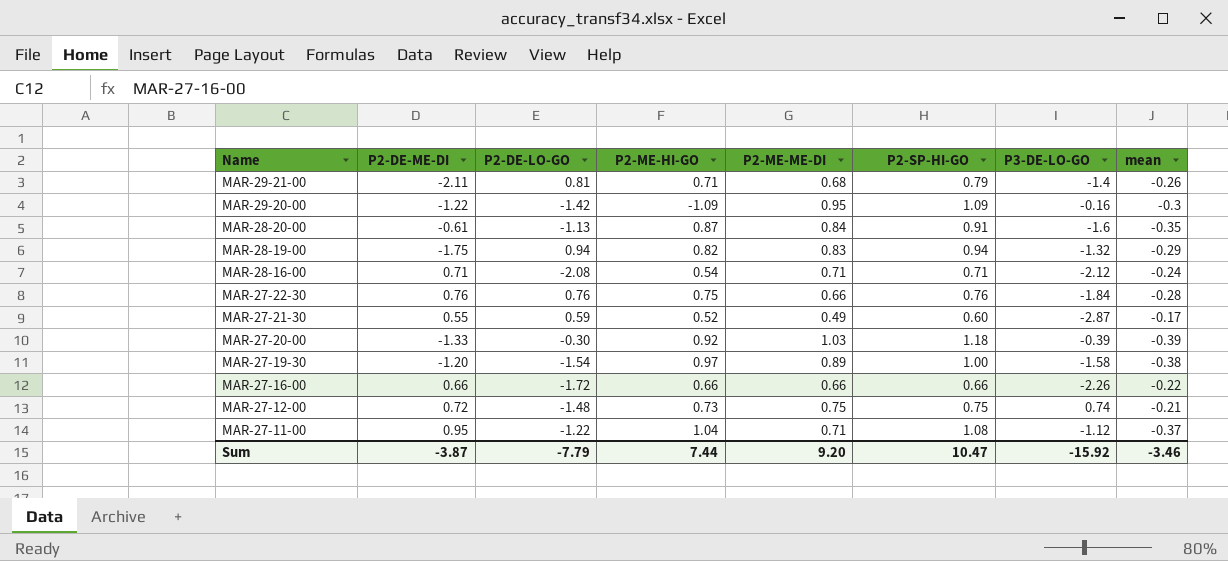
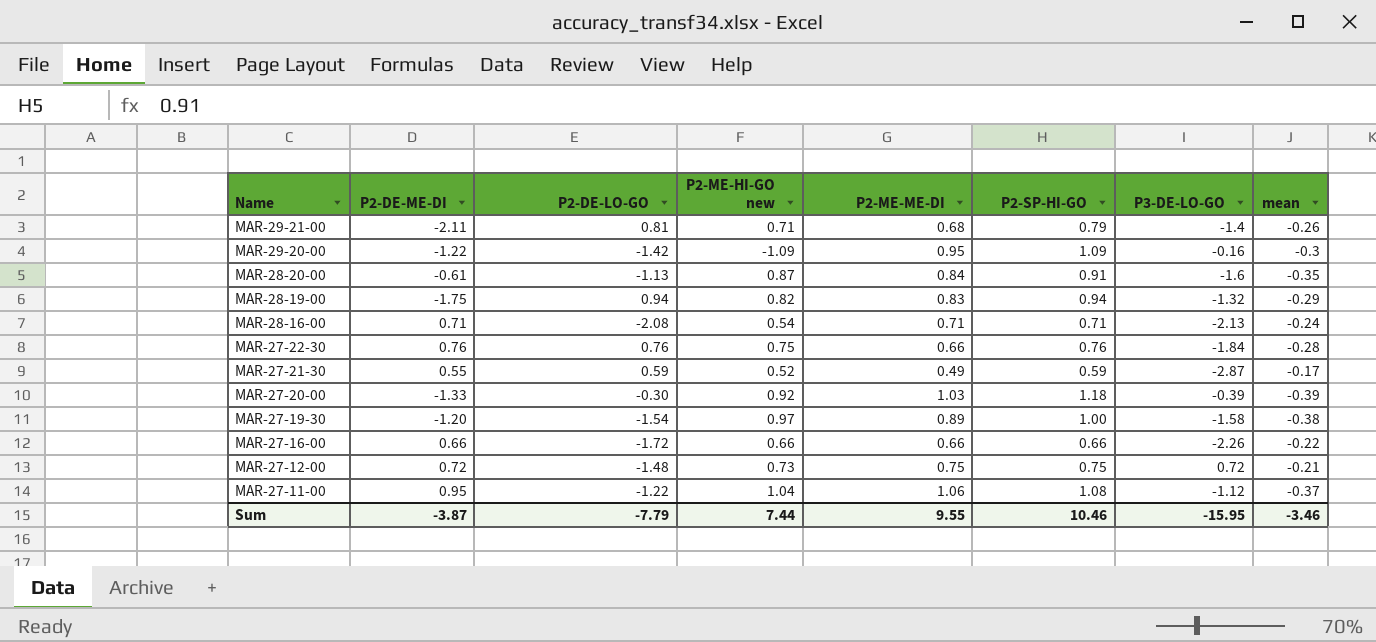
column name: P2-ME-HI-GO -> P2-ME-HI-GO new
MAR-28-16-00 | P3-DE-LO-GO: -2.12 -> -2.13
MAR-27-21-30 | P2-SP-HI-GO: 0.60 -> 0.59
MAR-27-12-00 | P3-DE-LO-GO: 0.74 -> 0.72
MAR-27-11-00 | P2-ME-ME-DI: 0.71 -> 1.06
Sum | P2-ME-ME-DI: 9.20 -> 9.55
Sum | P2-SP-HI-GO: 10.47 -> 10.46
Sum | P3-DE-LO-GO: -15.92 -> -15.95

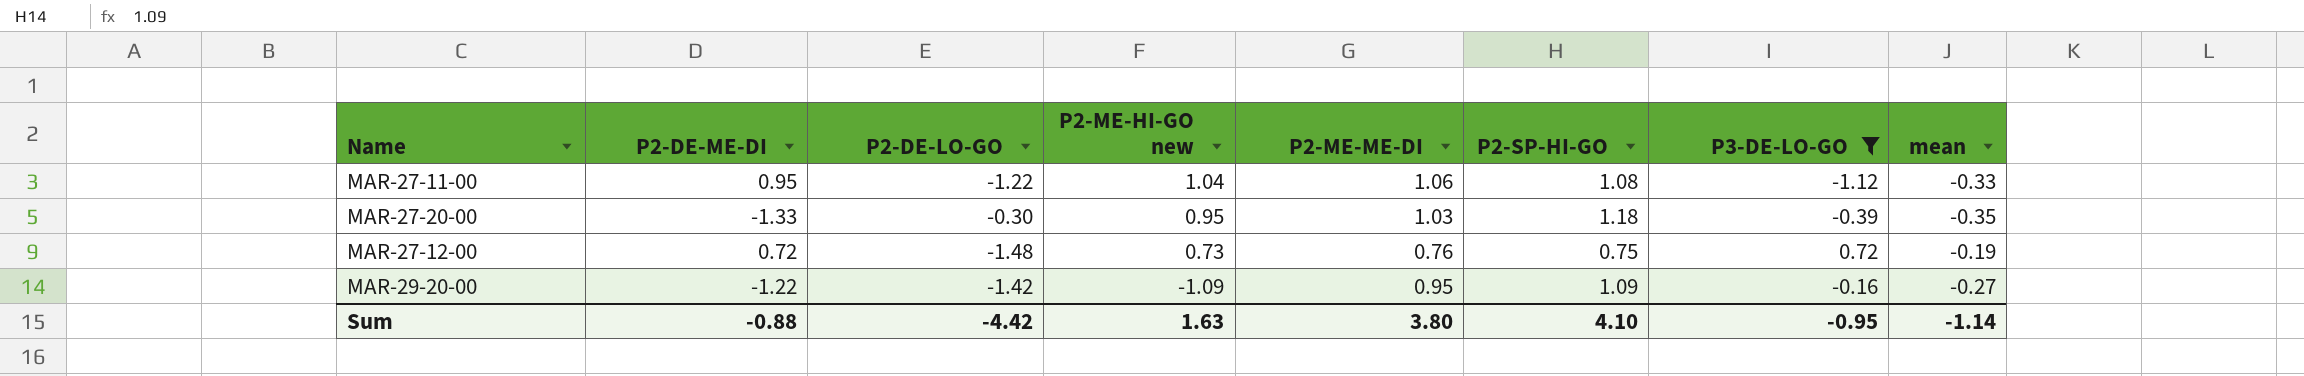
filter: none -> P3-DE-LO-GO >= -1.12
row order: Name descending -> P2-ME-HI-GO new descending
MAR-27-11-00 | mean: -0.37 -> -0.33
MAR-27-20-00 | P2-ME-HI-GO new: 0.92 -> 0.95
MAR-27-20-00 | mean: -0.39 -> -0.35
MAR-27-12-00 | P2-ME-ME-DI: 0.75 -> 0.76
MAR-27-12-00 | mean: -0.21 -> -0.19
MAR-29-20-00 | mean: -0.3 -> -0.27
Sum | P2-DE-ME-DI: -3.87 -> -0.88
Sum | P2-DE-LO-GO: -7.79 -> -4.42
Sum | P2-ME-HI-GO new: 7.44 -> 1.63
Sum | P2-ME-ME-DI: 9.55 -> 3.80
Sum | P2-SP-HI-GO: 10.46 -> 4.10
Sum | P3-DE-LO-GO: -15.95 -> -0.95
Sum | mean: -3.46 -> -1.14

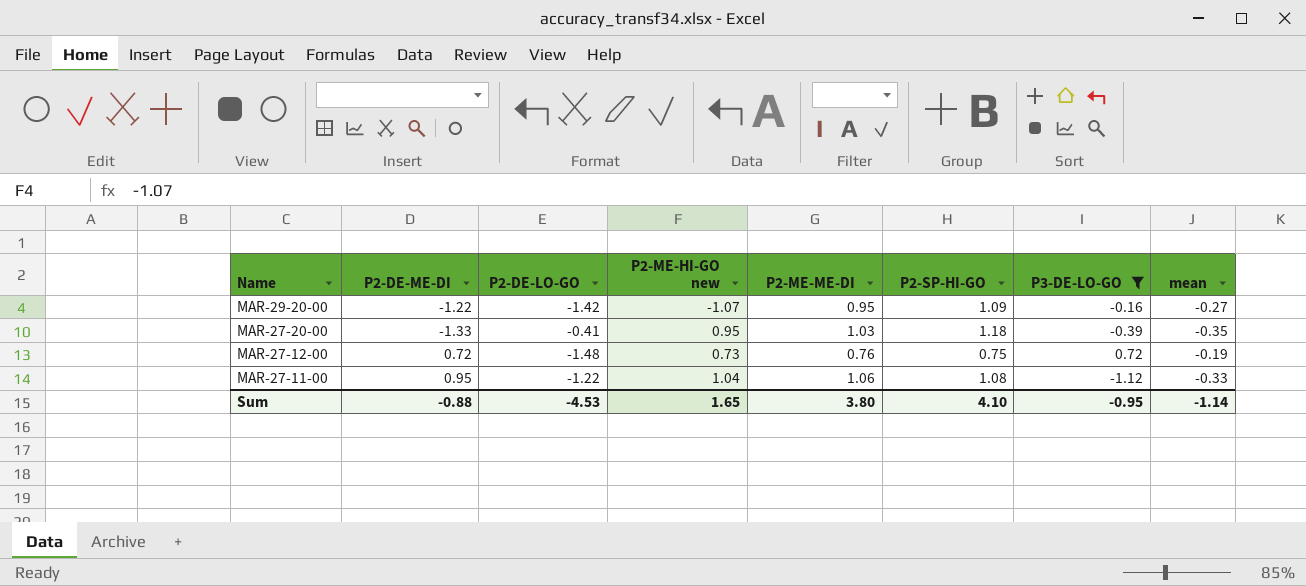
row order: P2-ME-HI-GO new descending -> Name descending
MAR-29-20-00 | P2-ME-HI-GO new: -1.09 -> -1.07
MAR-27-20-00 | P2-DE-LO-GO: -0.30 -> -0.41
Sum | P2-DE-LO-GO: -4.42 -> -4.53
Sum | P2-ME-HI-GO new: 1.63 -> 1.65

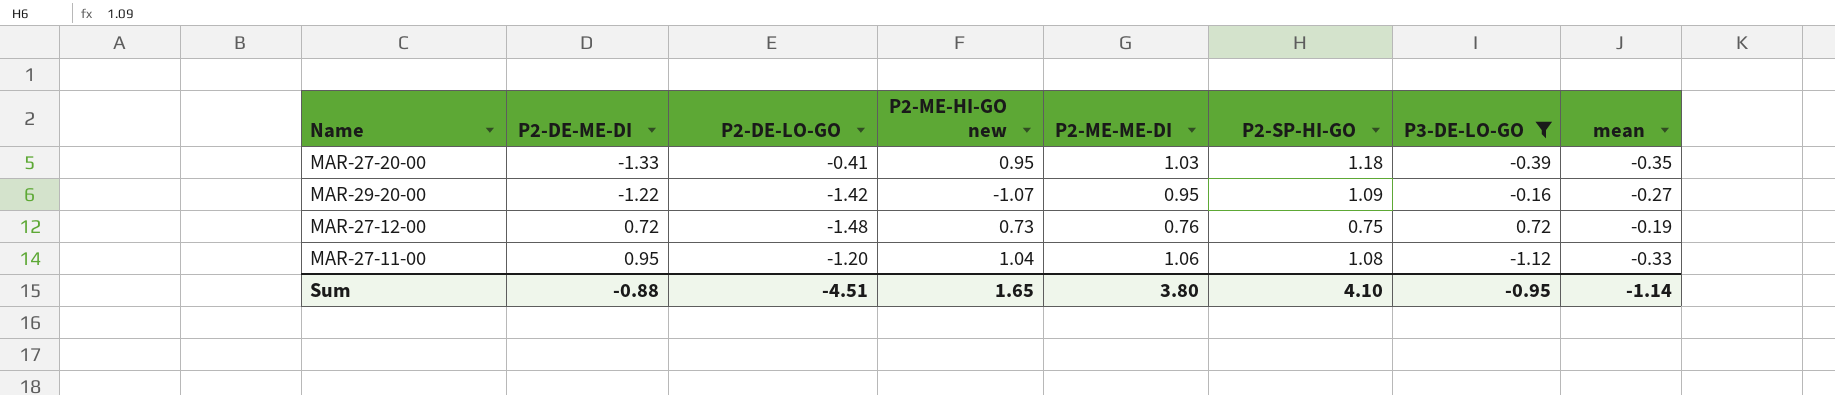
row order: Name descending -> P2-DE-ME-DI ascending
MAR-27-11-00 | P2-DE-LO-GO: -1.22 -> -1.20
Sum | P2-DE-LO-GO: -4.53 -> -4.51

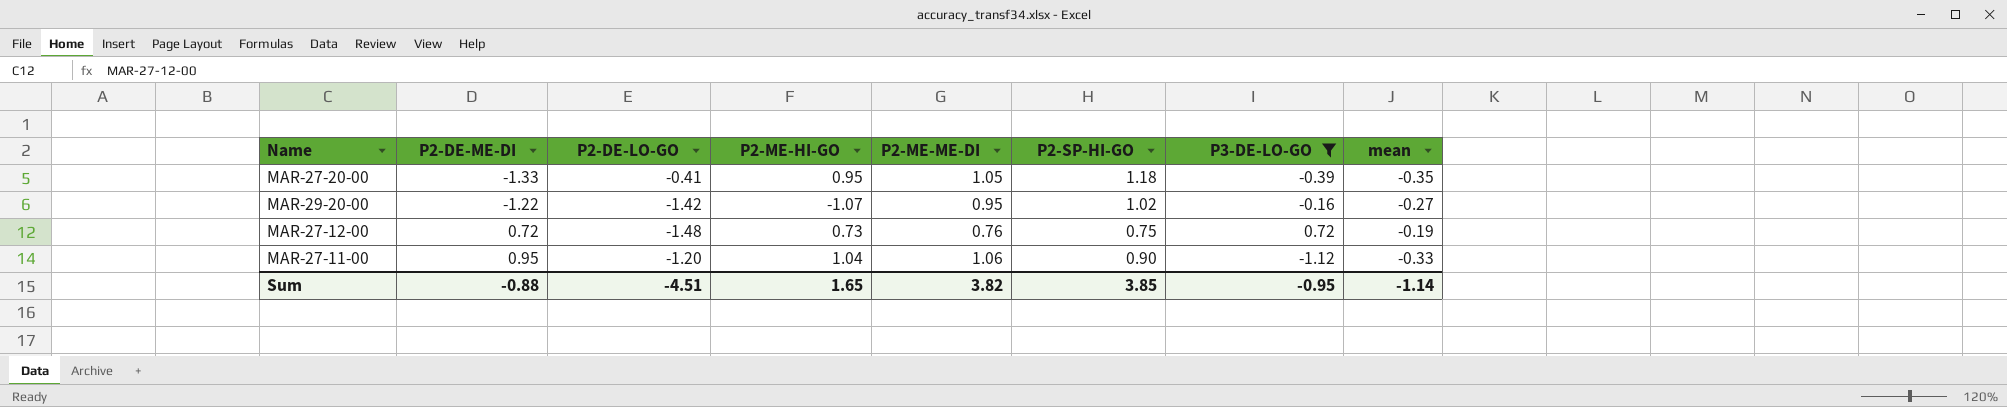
column name: P2-ME-HI-GO new -> P2-ME-HI-GO
MAR-27-20-00 | P2-ME-ME-DI: 1.03 -> 1.05
MAR-29-20-00 | P2-SP-HI-GO: 1.09 -> 1.02
MAR-27-11-00 | P2-SP-HI-GO: 1.08 -> 0.90
Sum | P2-ME-ME-DI: 3.80 -> 3.82
Sum | P2-SP-HI-GO: 4.10 -> 3.85

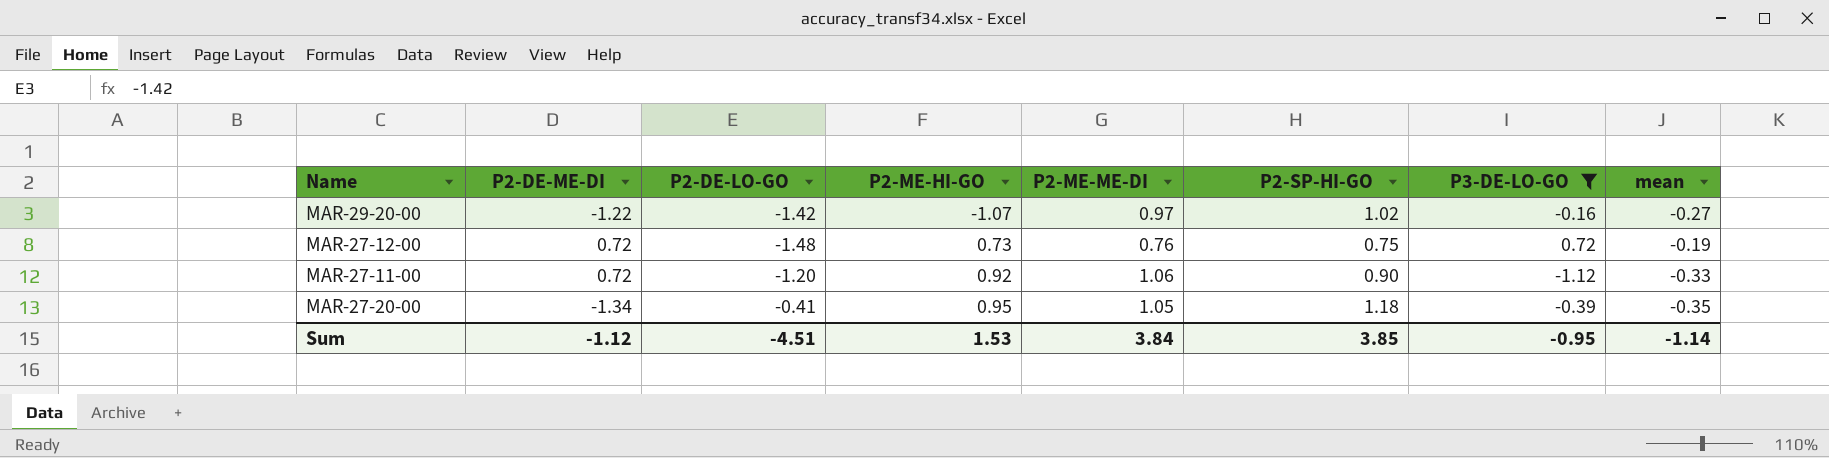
row order: P2-DE-ME-DI ascending -> P2-ME-HI-GO ascending
MAR-29-20-00 | P2-ME-ME-DI: 0.95 -> 0.97
MAR-27-11-00 | P2-DE-ME-DI: 0.95 -> 0.72
MAR-27-11-00 | P2-ME-HI-GO: 1.04 -> 0.92
MAR-27-20-00 | P2-DE-ME-DI: -1.33 -> -1.34
Sum | P2-DE-ME-DI: -0.88 -> -1.12
Sum | P2-ME-HI-GO: 1.65 -> 1.53
Sum | P2-ME-ME-DI: 3.82 -> 3.84

